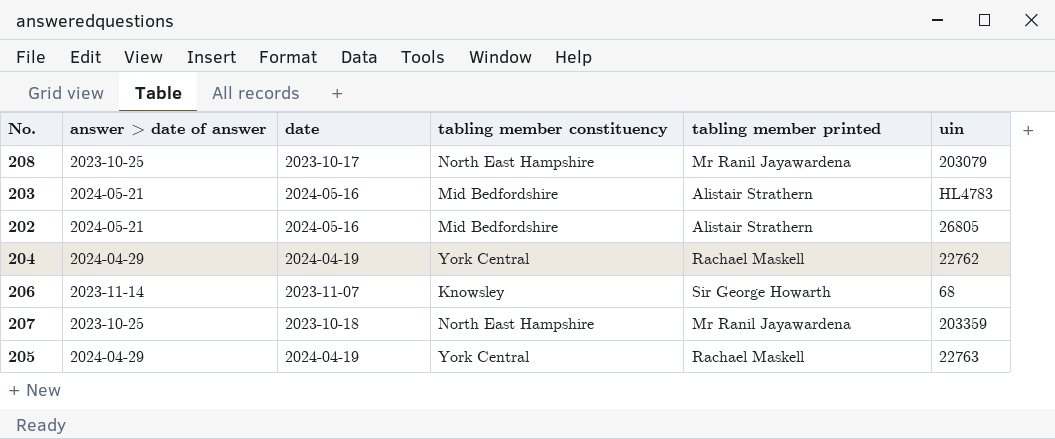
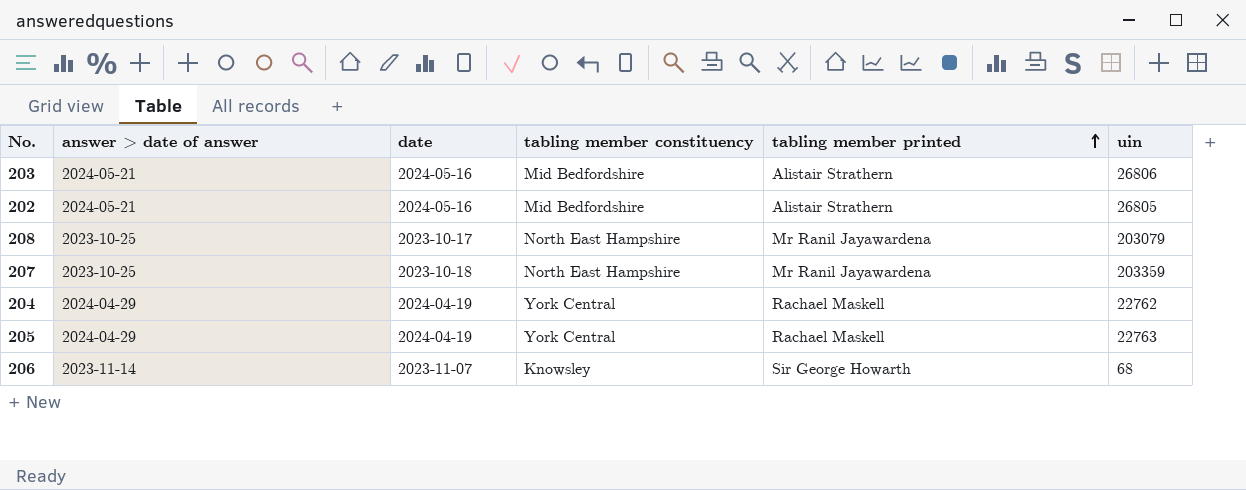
row order: none -> tabling member printed ascending
203 | uin: HL4783 -> 26806

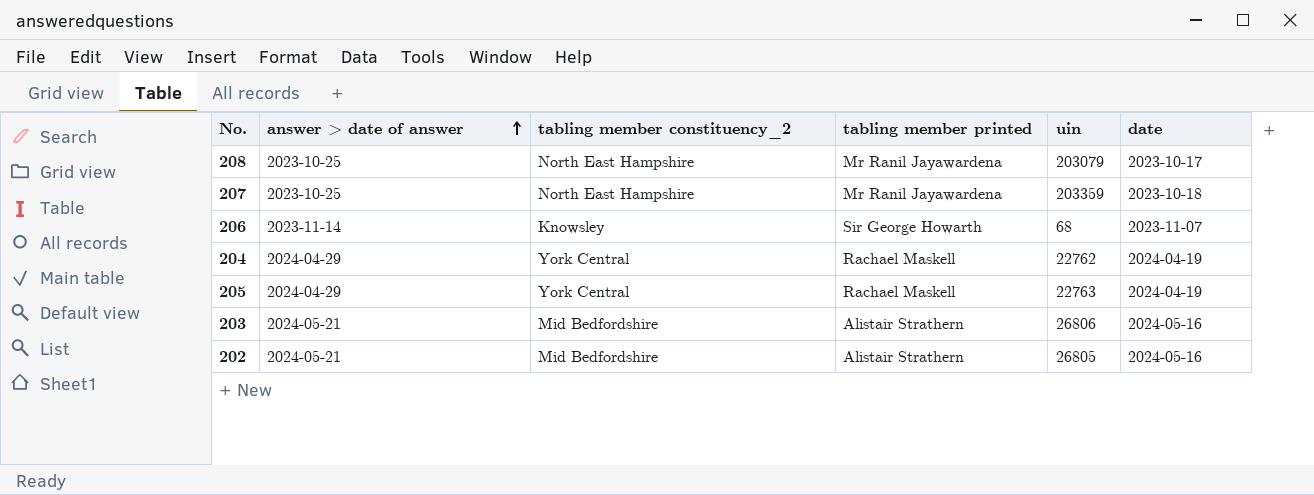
row order: tabling member printed ascending -> answer > date of answer ascending
column name: tabling member constituency -> tabling member constituency_2
column date | position: 3 -> 6

